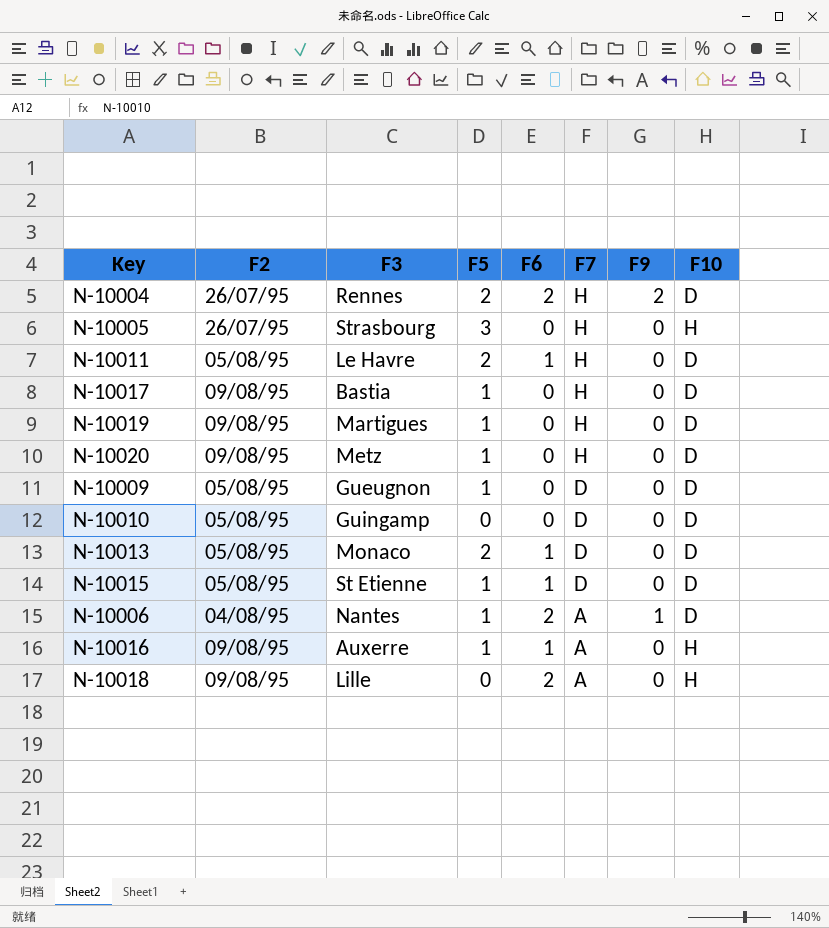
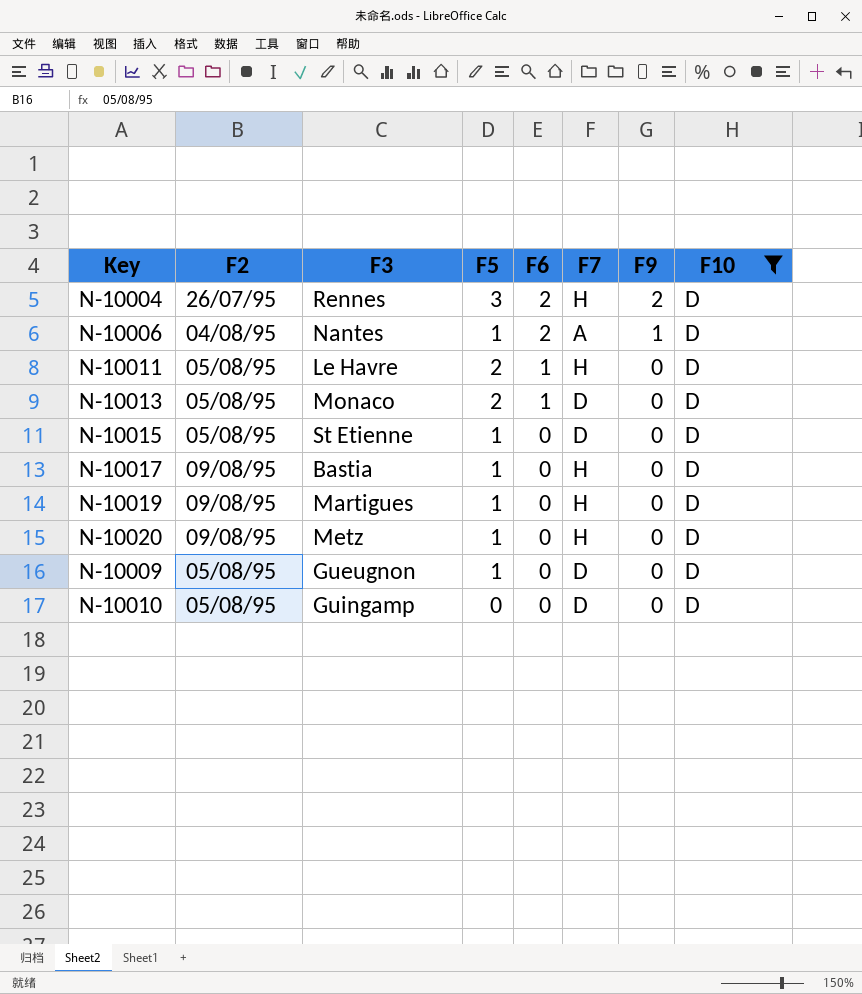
filter: none -> F10 = D
row order: F7 descending -> F6 descending
N-10004 | F5: 2 -> 3
N-10015 | F6: 1 -> 0

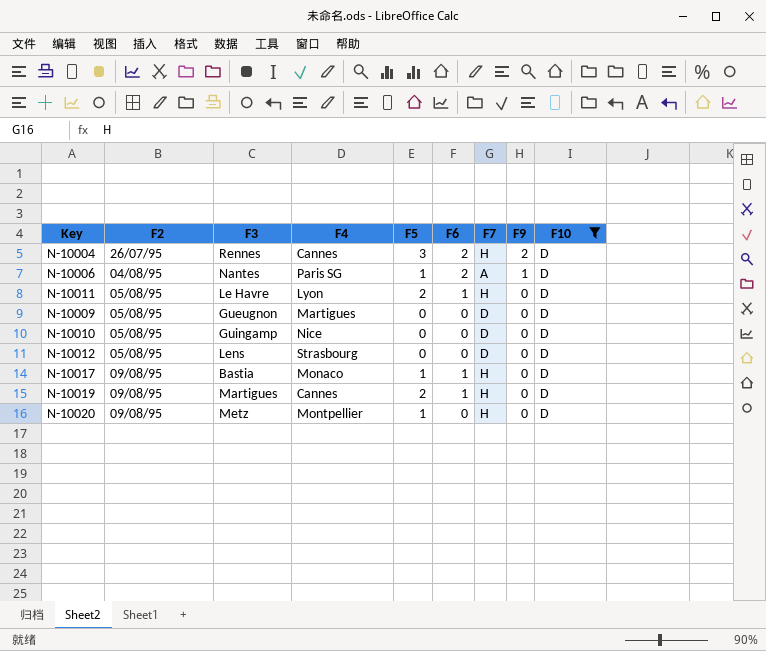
row order: F6 descending -> F2 ascending
column F4 | position: none -> 4
row N-10013: 05/08/95 | Monaco | 2 | 1 | D | 0 | D -> none
row N-10015: 05/08/95 | St Etienne | 1 | 0 | D | 0 | D -> none
N-10009 | F5: 1 -> 0
row N-10012: none -> 05/08/95 | Lens | Strasbourg | 0 | 0 | D | 0 | D
N-10017 | F6: 0 -> 1
N-10019 | F5: 1 -> 2
N-10019 | F6: 0 -> 1

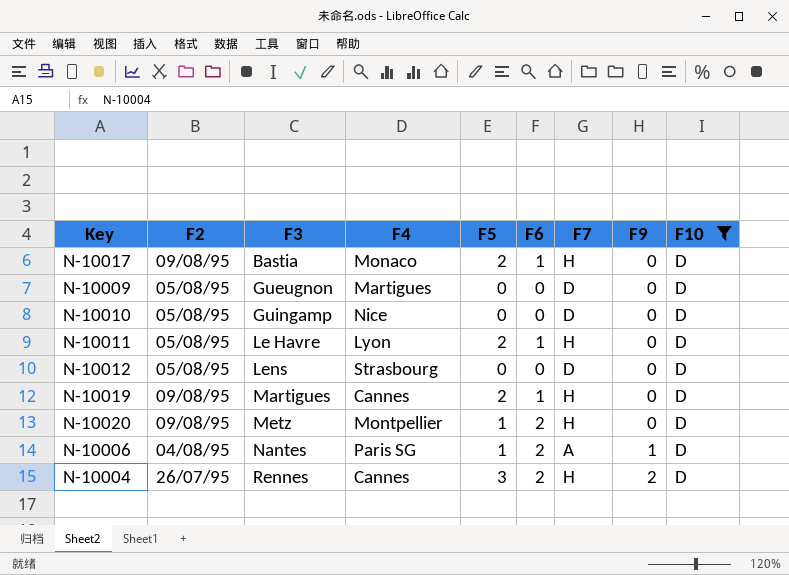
row order: F2 ascending -> F3 ascending
N-10017 | F5: 1 -> 2
N-10020 | F6: 0 -> 2

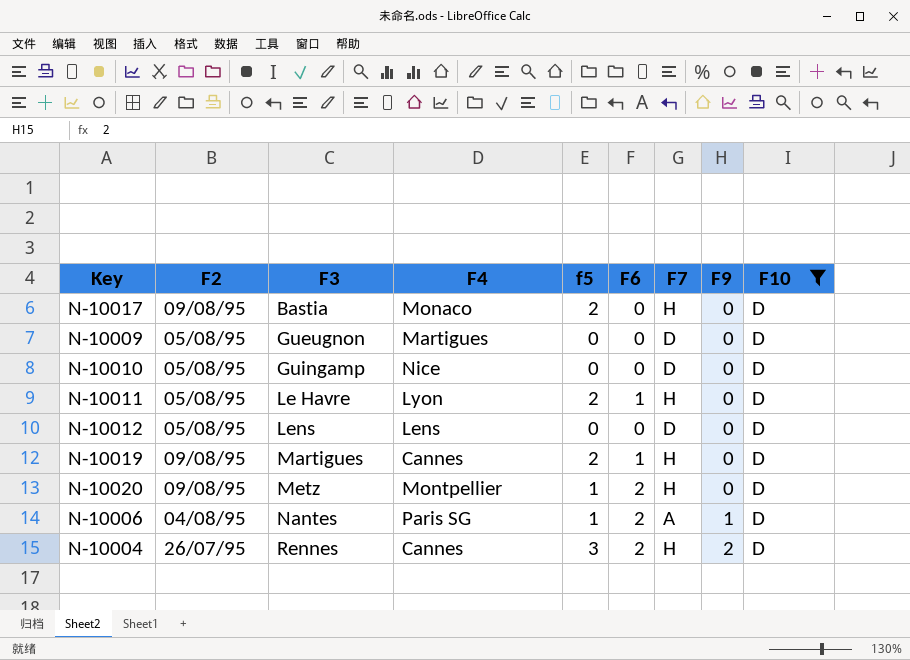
column name: F5 -> f5
N-10017 | F6: 1 -> 0
N-10012 | F4: Strasbourg -> Lens

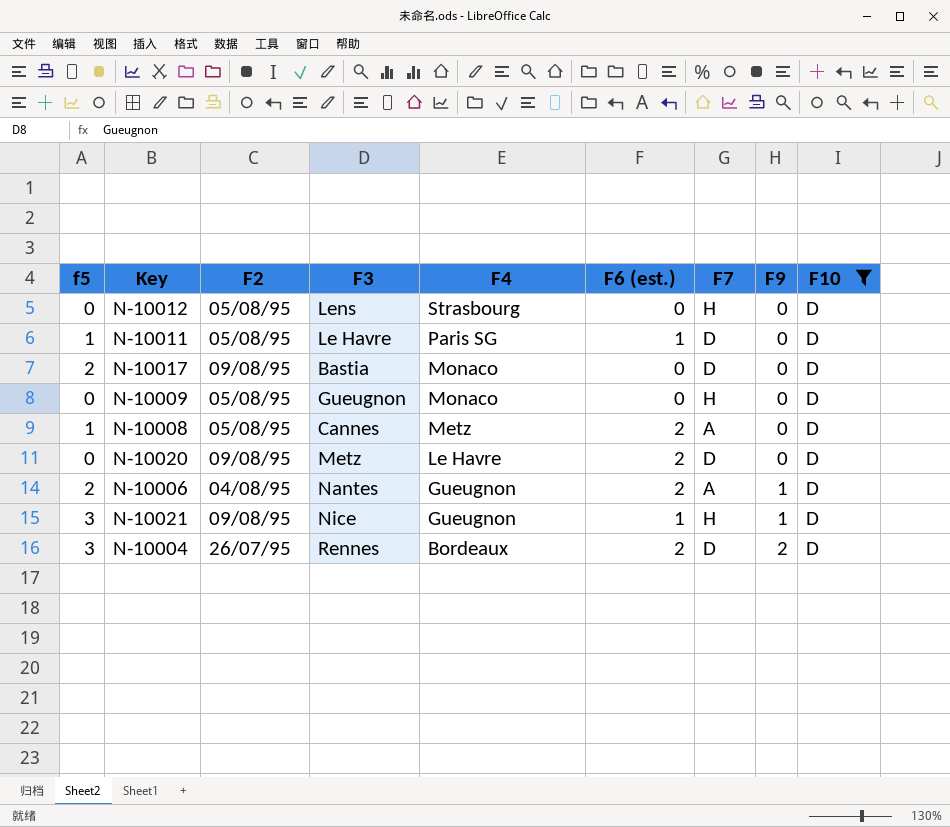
row order: F3 ascending -> F4 descending
column f5 | position: 5 -> 1
column name: F6 -> F6 (est.)
row N-10010: 05/08/95 | Guingamp | Nice | 0 | 0 | D | 0 | D -> none
row N-10019: 09/08/95 | Martigues | Cannes | 2 | 1 | H | 0 | D -> none
N-10012 | F4: Lens -> Strasbourg
N-10012 | F7: D -> H
N-10011 | f5: 2 -> 1
N-10011 | F4: Lyon -> Paris SG
N-10011 | F7: H -> D
N-10017 | F7: H -> D
N-10009 | F4: Martigues -> Monaco
N-10009 | F7: D -> H
row N-10008: none -> 1 | 05/08/95 | Cannes | Metz | 2 | A | 0 | D
N-10020 | f5: 1 -> 0
N-10020 | F4: Montpellier -> Le Havre
N-10020 | F7: H -> D
N-10006 | f5: 1 -> 2
N-10006 | F4: Paris SG -> Gueugnon
row N-10021: none -> 3 | 09/08/95 | Nice | Gueugnon | 1 | H | 1 | D
N-10004 | F4: Cannes -> Bordeaux
N-10004 | F7: H -> D

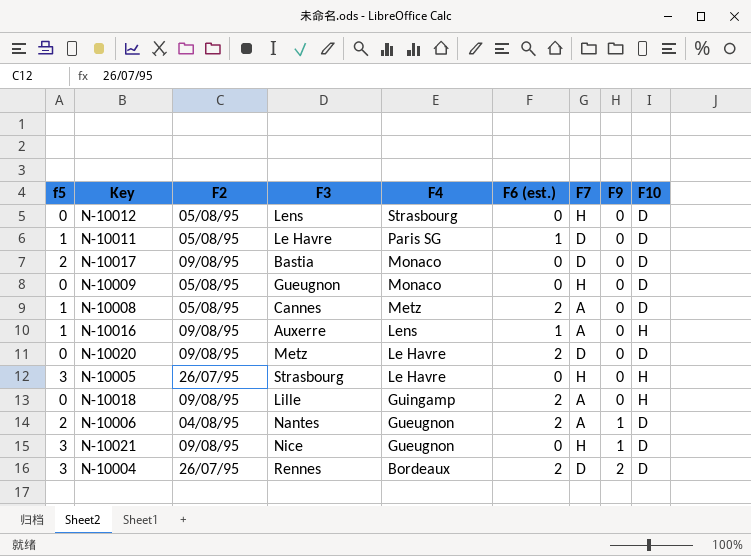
filter: F10 = D -> none
N-10021 | F6 (est.): 1 -> 0

